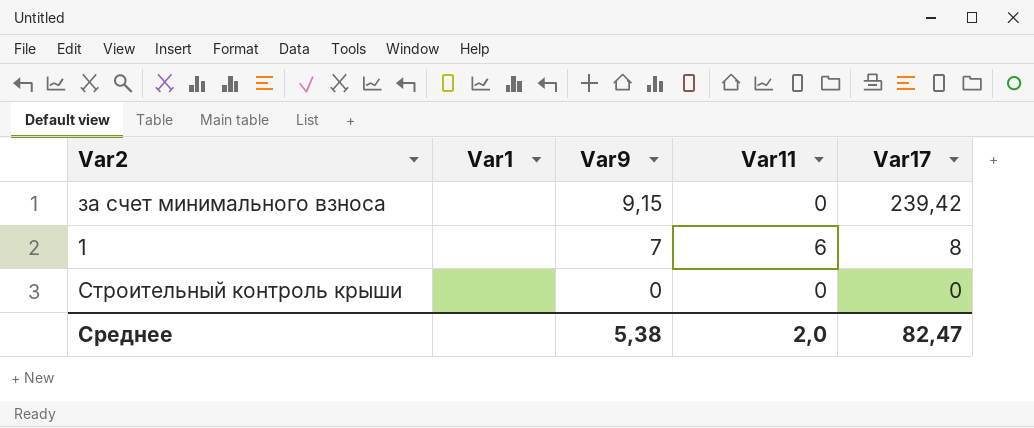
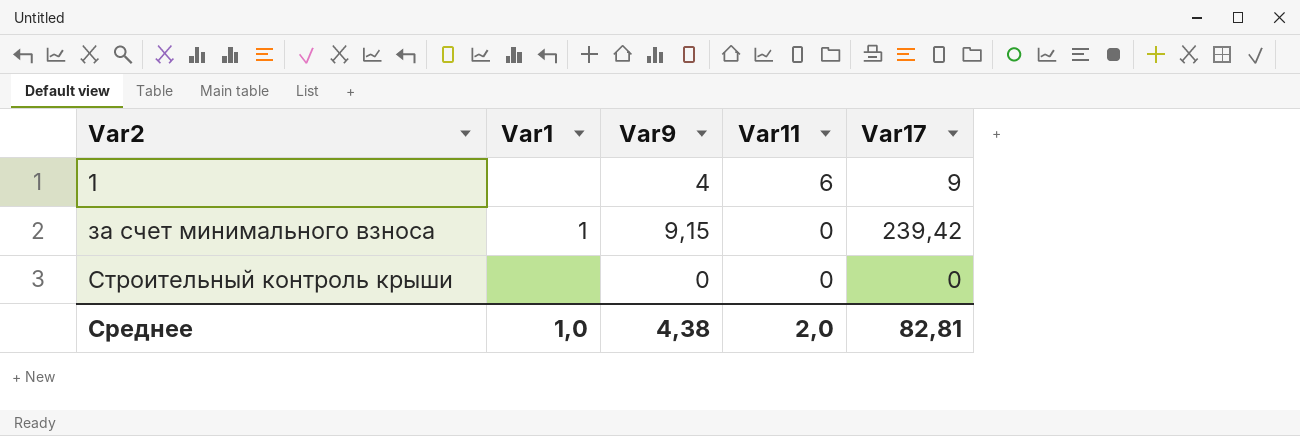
row order: Var9 descending -> Var2 ascending
1 | Var9: 7 -> 4
1 | Var17: 8 -> 9
за счет минимального взноса | Var1: none -> 1
Среднее | Var1: none -> 1,0
Среднее | Var9: 5,38 -> 4,38
Среднее | Var17: 82,47 -> 82,81

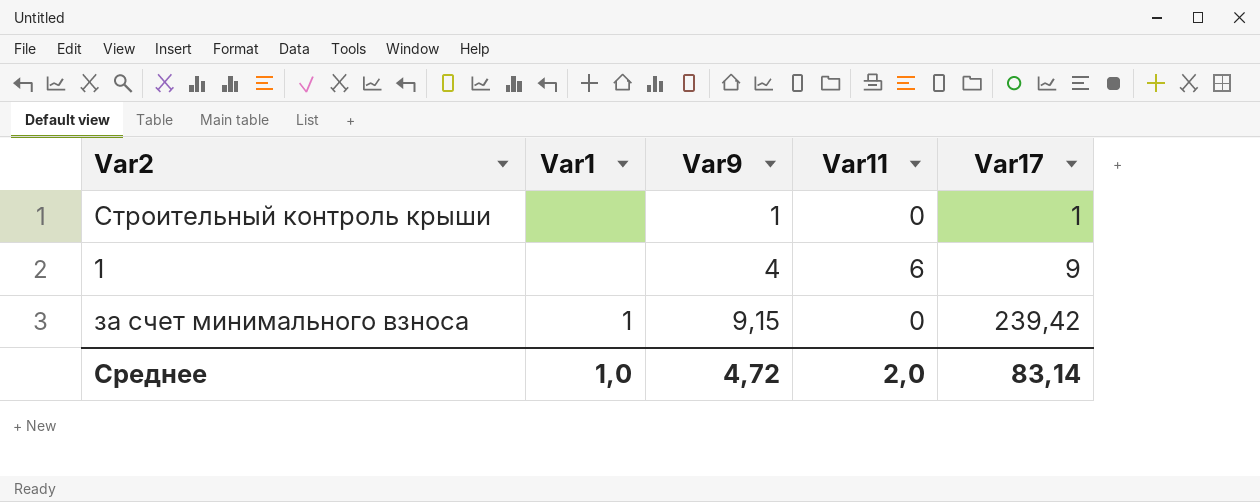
row order: Var2 ascending -> Var9 ascending
Строительный контроль крыши | Var9: 0 -> 1
Строительный контроль крыши | Var17: 0 -> 1
Среднее | Var9: 4,38 -> 4,72
Среднее | Var17: 82,81 -> 83,14

